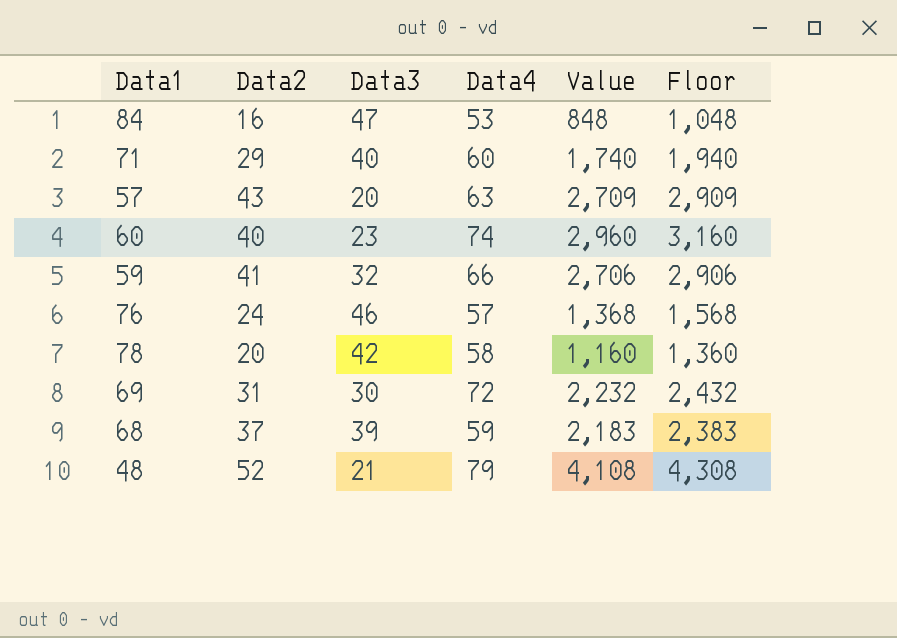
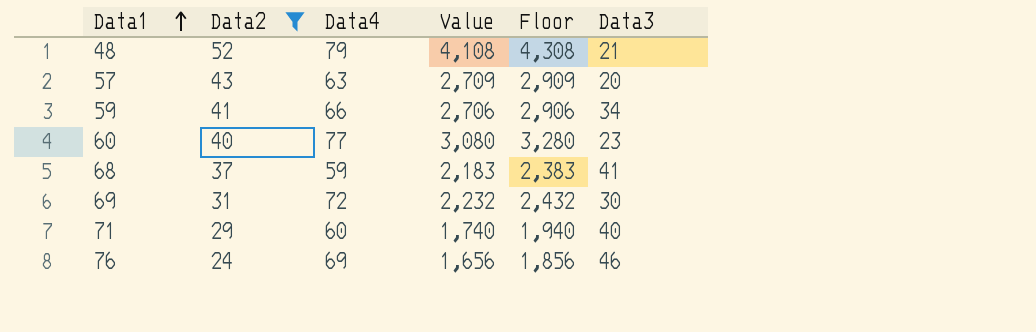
filter: none -> Data2 >= 24
row order: none -> Data1 ascending
column Data3 | position: 3 -> 6
59 | Data3: 32 -> 34
60 | Data4: 74 -> 77
60 | Value: 2,960 -> 3,080
60 | Floor: 3,160 -> 3,280
68 | Data3: 39 -> 41
76 | Data4: 57 -> 69
76 | Value: 1,368 -> 1,656
76 | Floor: 1,568 -> 1,856

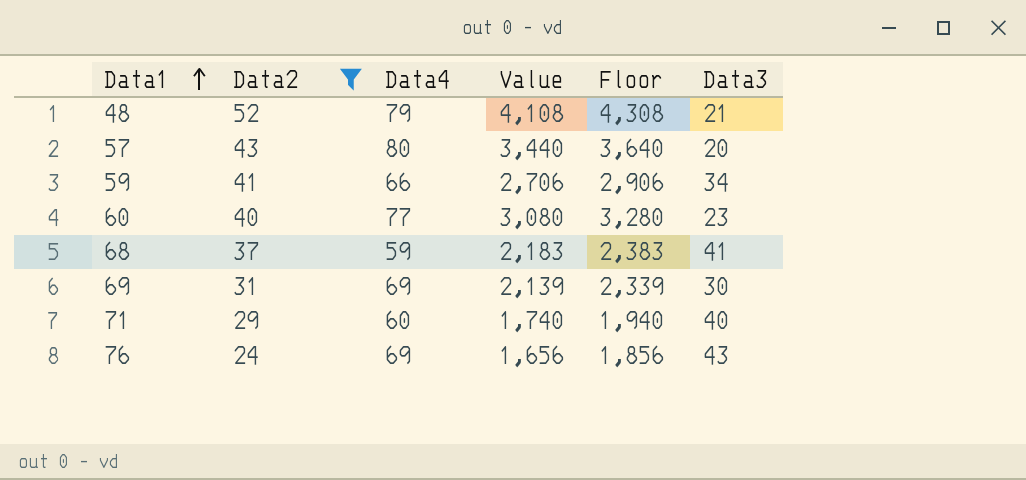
57 | Data4: 63 -> 80
57 | Value: 2,709 -> 3,440
57 | Floor: 2,909 -> 3,640
69 | Data4: 72 -> 69
69 | Value: 2,232 -> 2,139
69 | Floor: 2,432 -> 2,339
76 | Data3: 46 -> 43

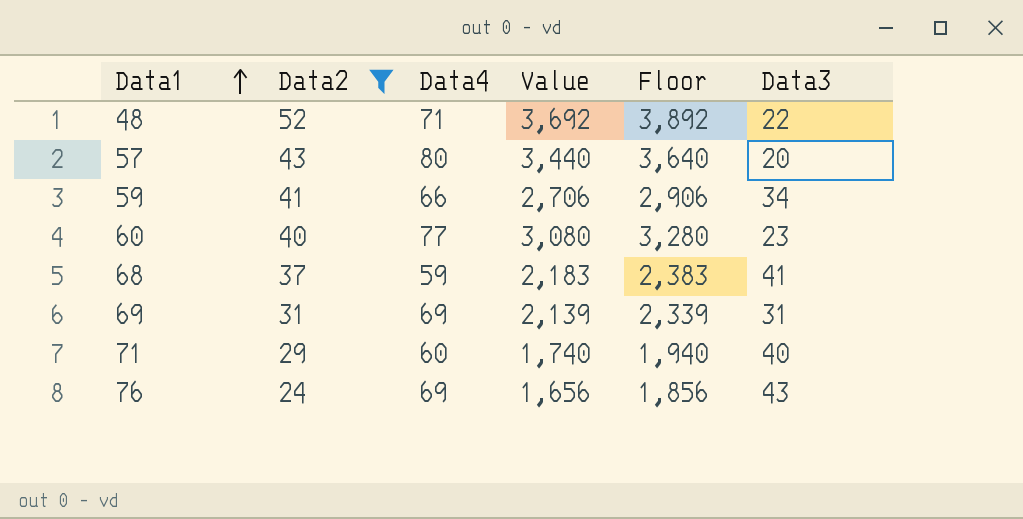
48 | Data4: 79 -> 71
48 | Value: 4,108 -> 3,692
48 | Floor: 4,308 -> 3,892
48 | Data3: 21 -> 22
69 | Data3: 30 -> 31

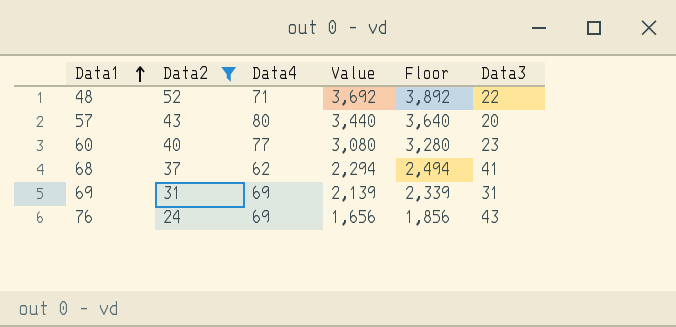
row 59: 41 | 66 | 2,706 | 2,906 | 34 -> none
row 71: 29 | 60 | 1,740 | 1,940 | 40 -> none
68 | Data4: 59 -> 62
68 | Value: 2,183 -> 2,294
68 | Floor: 2,383 -> 2,494

